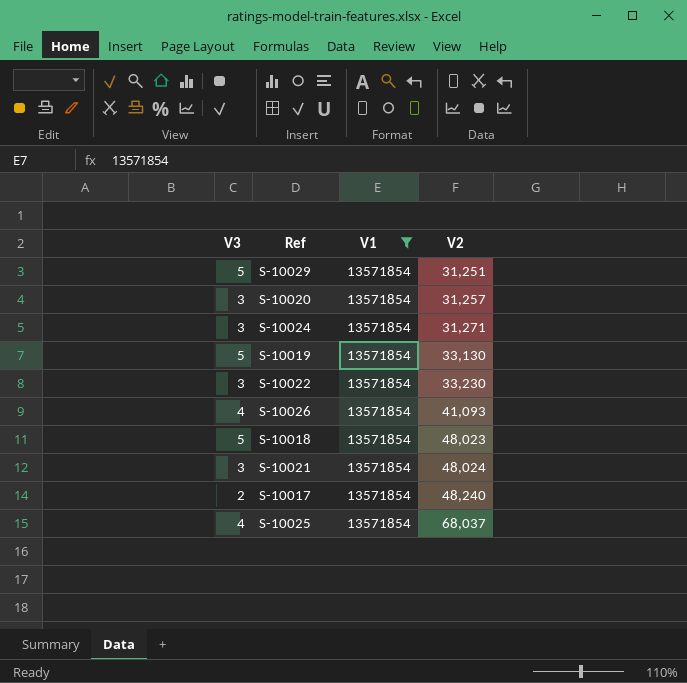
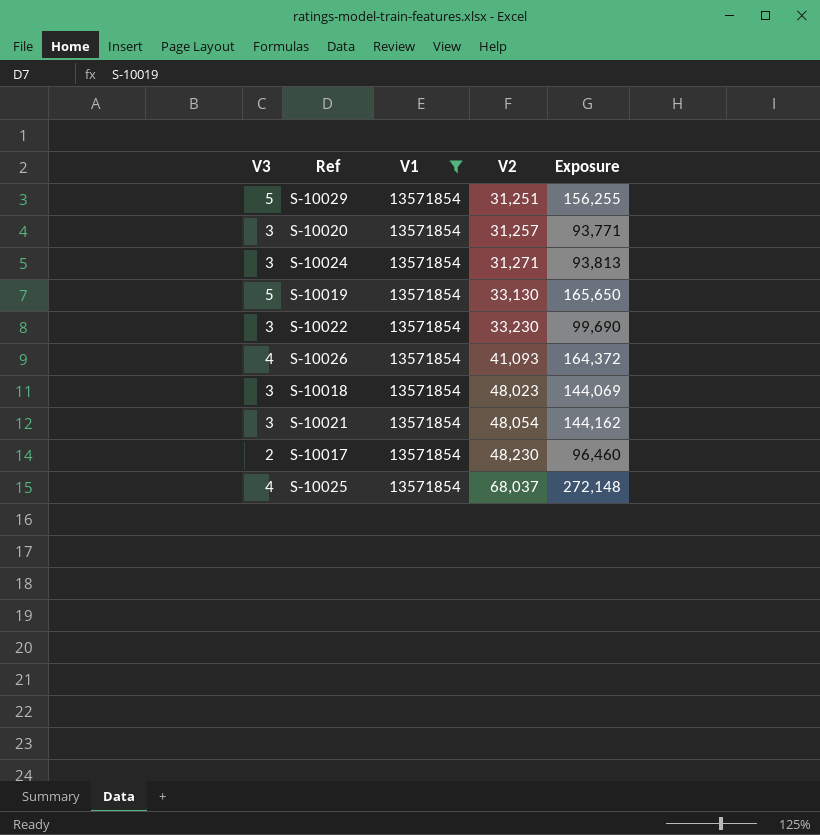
column Exposure | formula: none -> [V3] * [V2]
S-10018 | V3: 5 -> 3
S-10021 | V2: 48,024 -> 48,054
S-10017 | V2: 48,240 -> 48,230

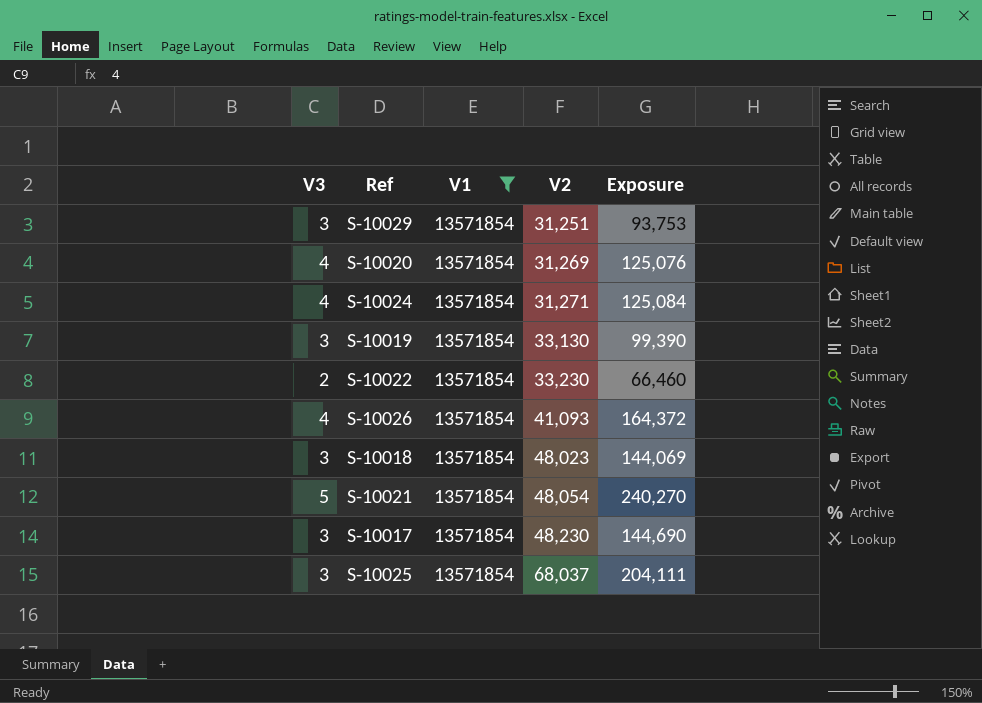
S-10029 | V3: 5 -> 3
S-10029 | Exposure: 156,255 -> 93,753
S-10020 | V3: 3 -> 4
S-10020 | V2: 31,257 -> 31,269
S-10020 | Exposure: 93,771 -> 125,076
S-10024 | V3: 3 -> 4
S-10024 | Exposure: 93,813 -> 125,084
S-10019 | V3: 5 -> 3
S-10019 | Exposure: 165,650 -> 99,390
S-10022 | V3: 3 -> 2
S-10022 | Exposure: 99,690 -> 66,460
S-10021 | V3: 3 -> 5
S-10021 | Exposure: 144,162 -> 240,270
S-10017 | V3: 2 -> 3
S-10017 | Exposure: 96,460 -> 144,690
S-10025 | V3: 4 -> 3
S-10025 | Exposure: 272,148 -> 204,111

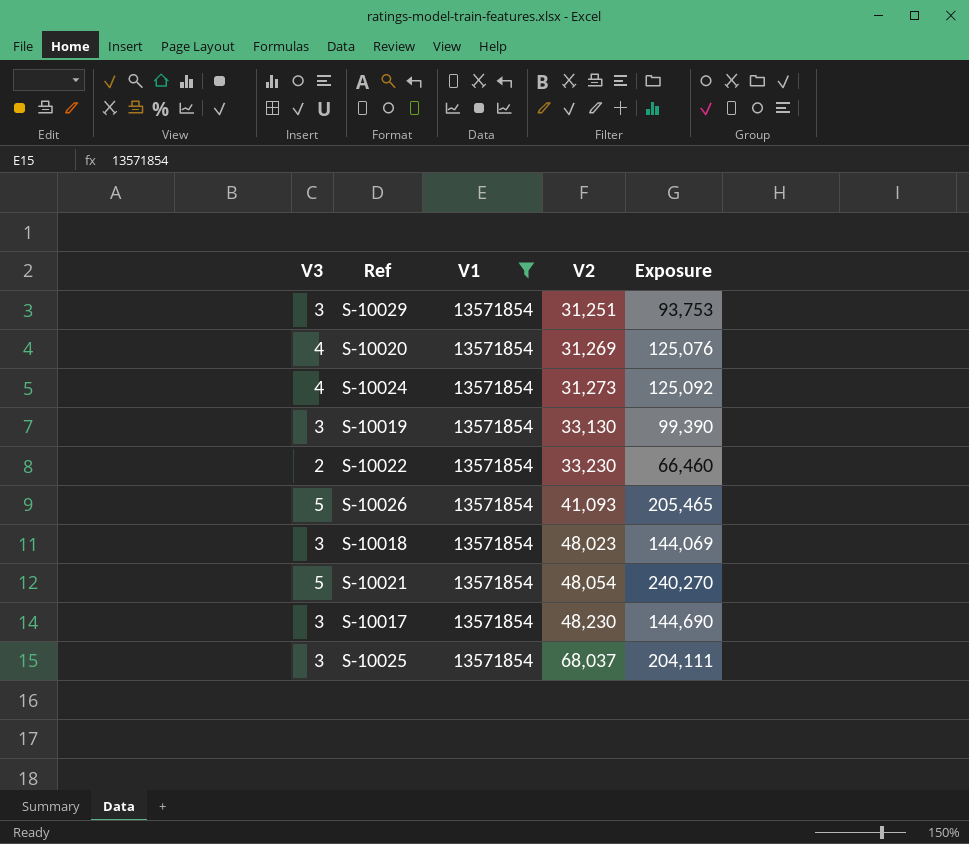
S-10024 | V2: 31,271 -> 31,273
S-10024 | Exposure: 125,084 -> 125,092
S-10026 | V3: 4 -> 5
S-10026 | Exposure: 164,372 -> 205,465

